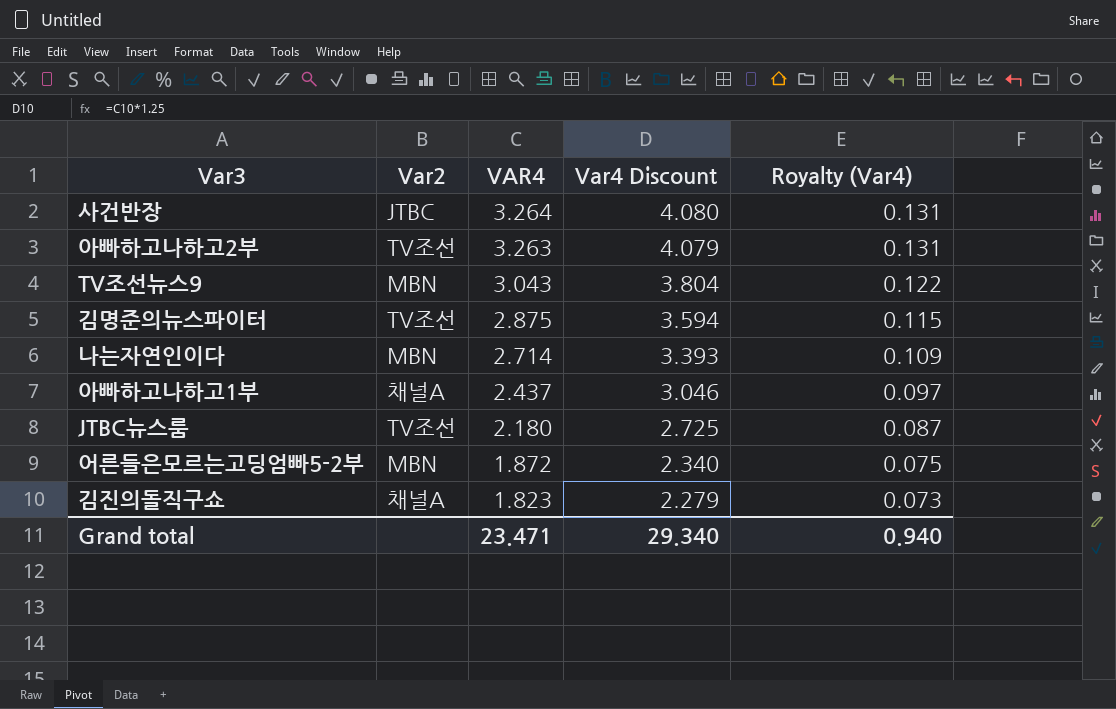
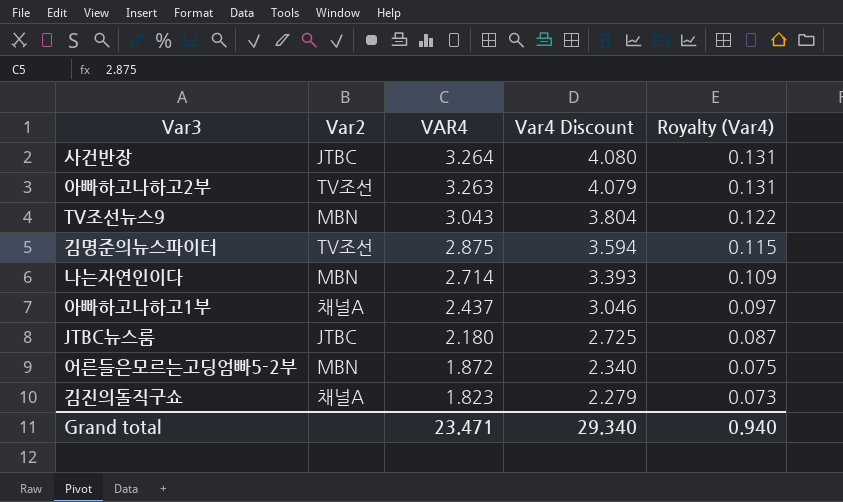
JTBC뉴스룸 | Var2: TV조선 -> JTBC

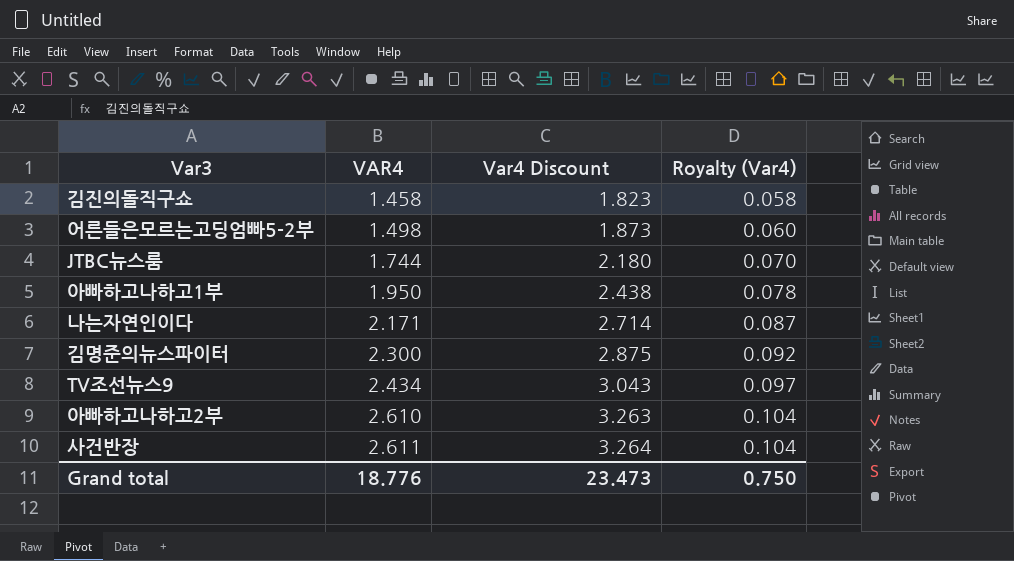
row order: VAR4 descending -> VAR4 ascending
column Var2 | position: 2 -> none
김진의돌직구쇼 | VAR4: 1.823 -> 1.458
김진의돌직구쇼 | Var4 Discount: 2.279 -> 1.823
김진의돌직구쇼 | Royalty (Var4): 0.073 -> 0.058
어른들은모르는고딩엄빠5-2부 | VAR4: 1.872 -> 1.498
어른들은모르는고딩엄빠5-2부 | Var4 Discount: 2.340 -> 1.873
어른들은모르는고딩엄빠5-2부 | Royalty (Var4): 0.075 -> 0.060
JTBC뉴스룸 | VAR4: 2.180 -> 1.744
JTBC뉴스룸 | Var4 Discount: 2.725 -> 2.180
JTBC뉴스룸 | Royalty (Var4): 0.087 -> 0.070
아빠하고나하고1부 | VAR4: 2.437 -> 1.950
아빠하고나하고1부 | Var4 Discount: 3.046 -> 2.438
아빠하고나하고1부 | Royalty (Var4): 0.097 -> 0.078
나는자연인이다 | VAR4: 2.714 -> 2.171
나는자연인이다 | Var4 Discount: 3.393 -> 2.714
나는자연인이다 | Royalty (Var4): 0.109 -> 0.087
김명준의뉴스파이터 | VAR4: 2.875 -> 2.300
김명준의뉴스파이터 | Var4 Discount: 3.594 -> 2.875
김명준의뉴스파이터 | Royalty (Var4): 0.115 -> 0.092
TV조선뉴스9 | VAR4: 3.043 -> 2.434
TV조선뉴스9 | Var4 Discount: 3.804 -> 3.043
TV조선뉴스9 | Royalty (Var4): 0.122 -> 0.097
아빠하고나하고2부 | VAR4: 3.263 -> 2.610
아빠하고나하고2부 | Var4 Discount: 4.079 -> 3.263
아빠하고나하고2부 | Royalty (Var4): 0.131 -> 0.104
사건반장 | VAR4: 3.264 -> 2.611
사건반장 | Var4 Discount: 4.080 -> 3.264
사건반장 | Royalty (Var4): 0.131 -> 0.104
Grand total | VAR4: 23.471 -> 18.776
Grand total | Var4 Discount: 29.340 -> 23.473
Grand total | Royalty (Var4): 0.940 -> 0.750

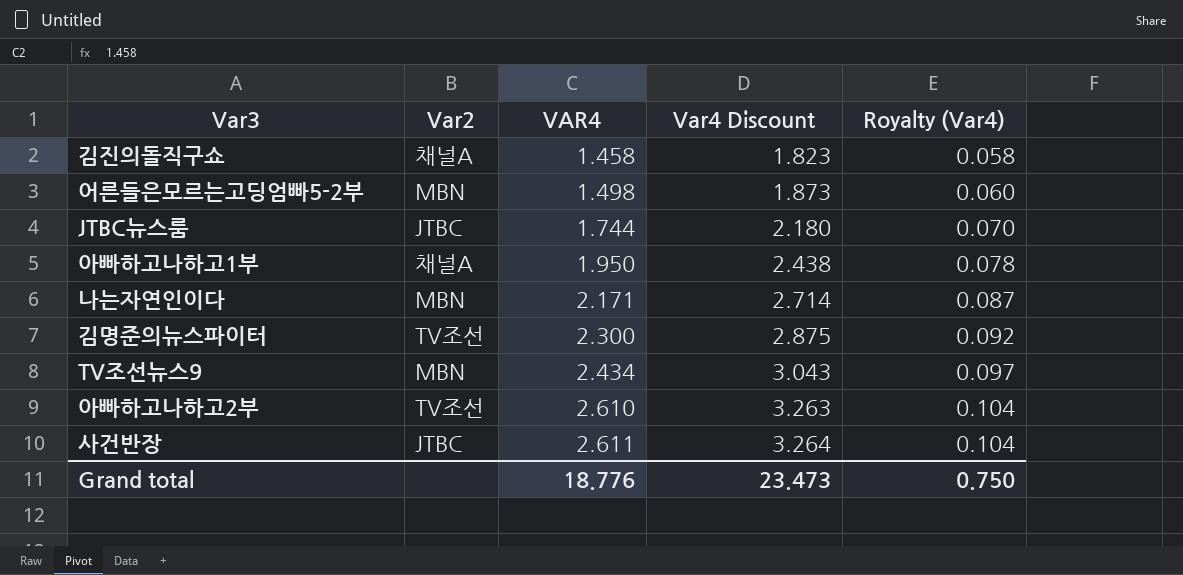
column Var2 | position: none -> 2

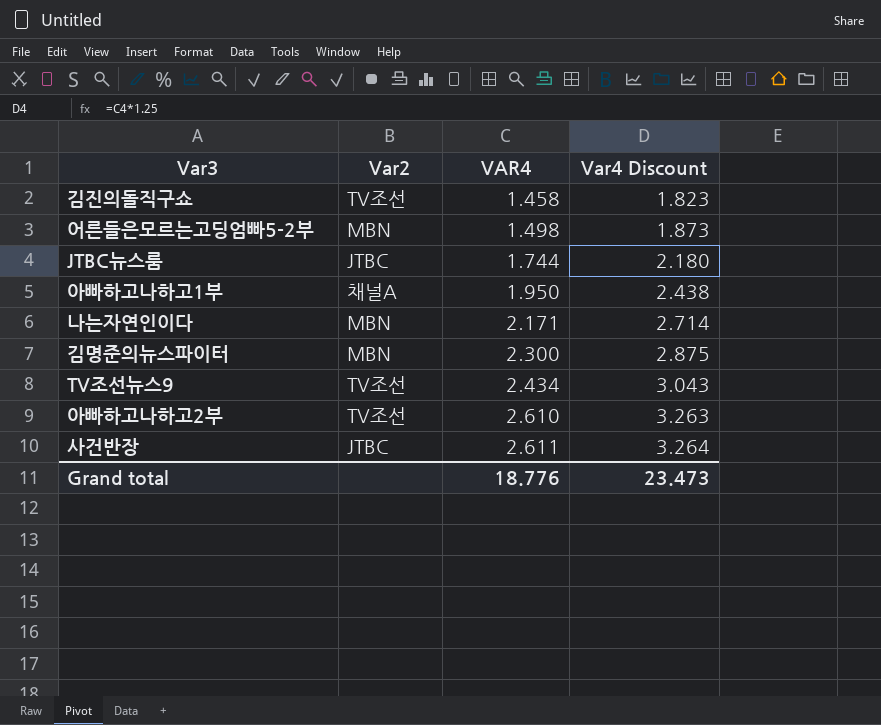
column Royalty (Var4) | formula: [VAR4] * 0.04 -> none
김진의돌직구쇼 | Var2: 채널A -> TV조선
김명준의뉴스파이터 | Var2: TV조선 -> MBN
TV조선뉴스9 | Var2: MBN -> TV조선

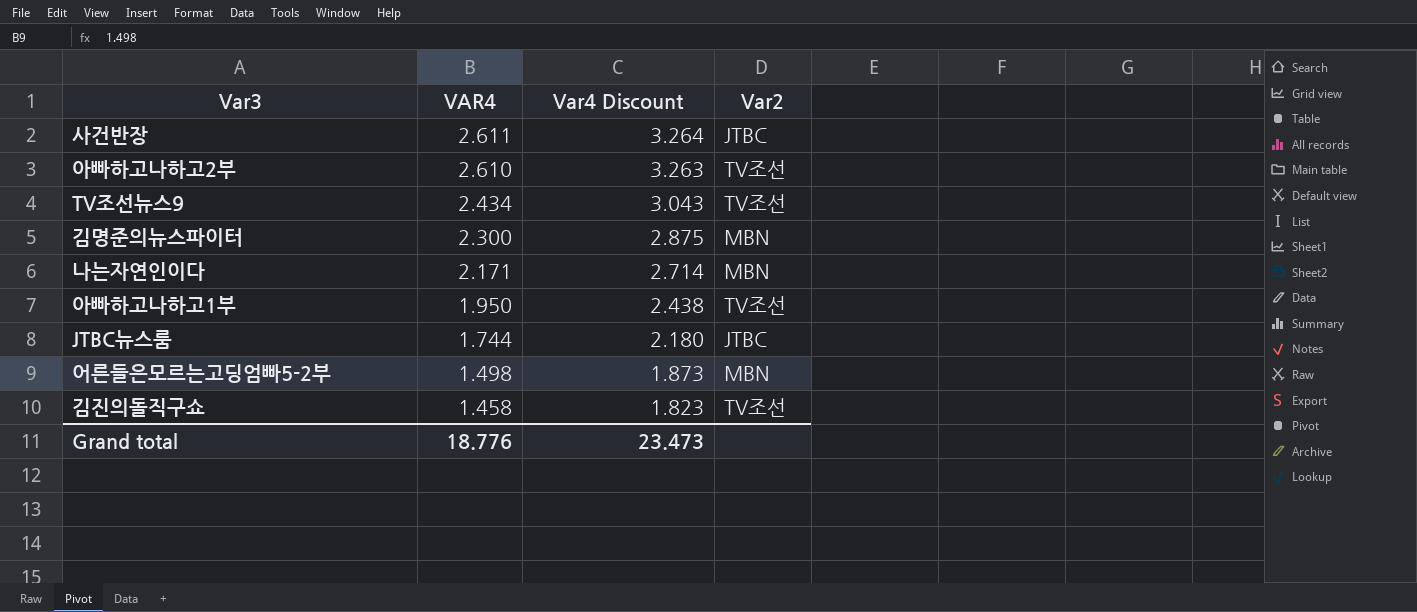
row order: VAR4 ascending -> VAR4 descending
column Var2 | position: 2 -> 4
아빠하고나하고1부 | Var2: 채널A -> TV조선

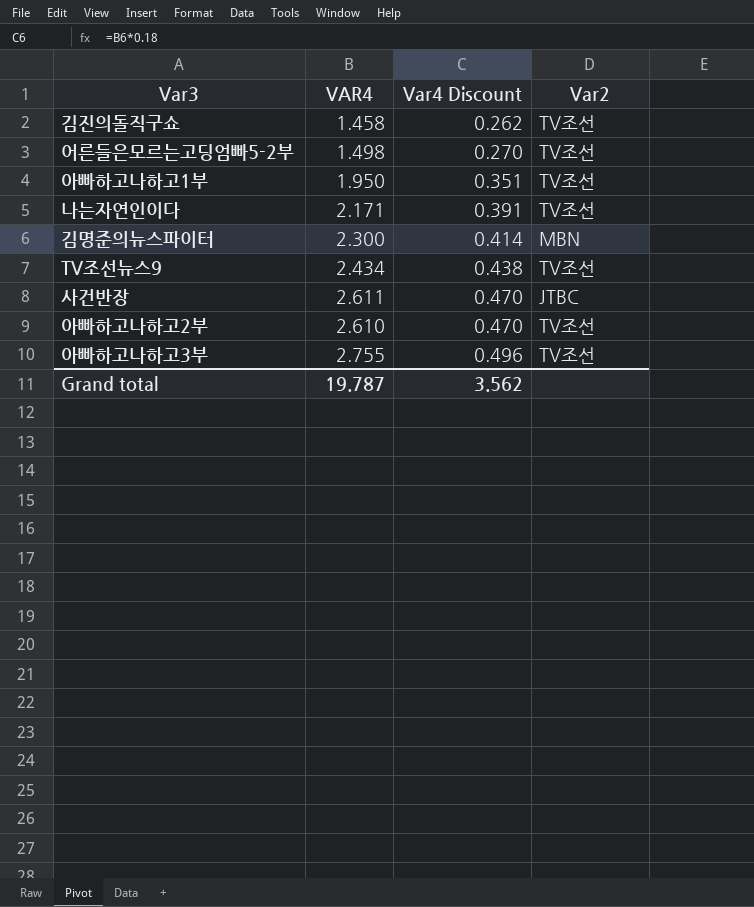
row order: VAR4 descending -> Var4 Discount ascending
column Var4 Discount | formula: [VAR4] * 1.25 -> [VAR4] * 0.18
row JTBC뉴스룸: 1.744 | 2.180 | JTBC -> none
어른들은모르는고딩엄빠5-2부 | Var2: MBN -> TV조선
나는자연인이다 | Var2: MBN -> TV조선
row 아빠하고나하고3부: none -> 2.755 | 0.496 | TV조선
Grand total | VAR4: 18.776 -> 19.787
Grand total | Var4 Discount: 23.473 -> 3.562

